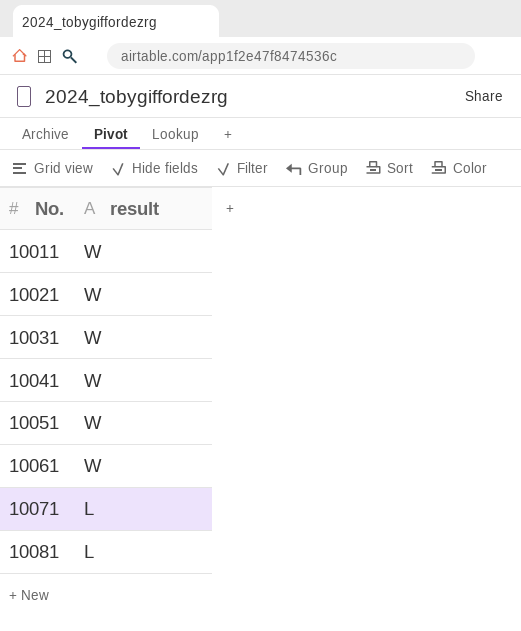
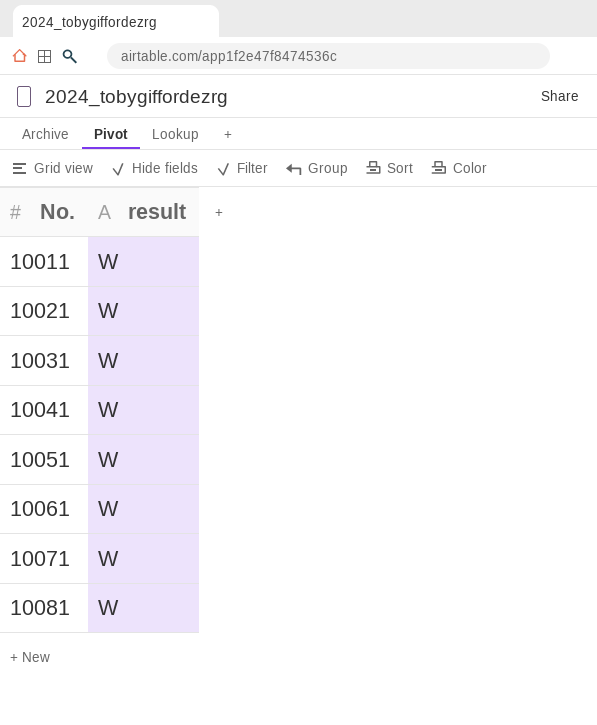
10071 | result: L -> W
10081 | result: L -> W

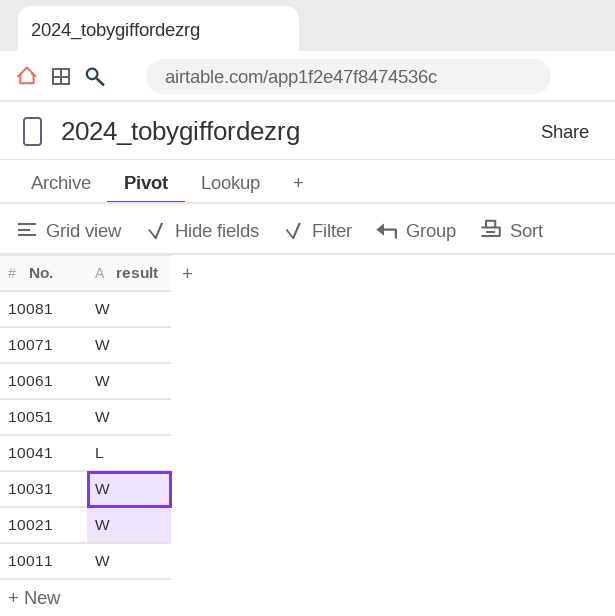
row order: No. ascending -> No. descending
10041 | result: W -> L

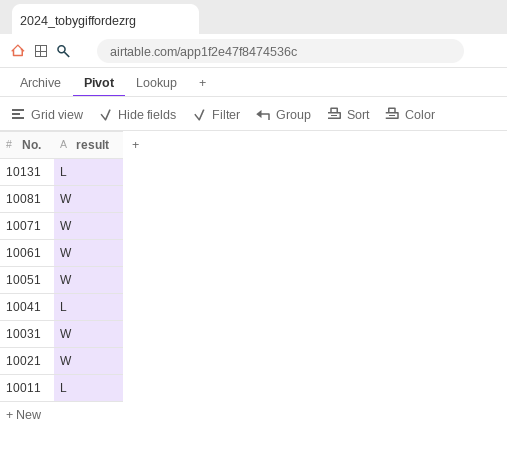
row 10131: none -> L
10011 | result: W -> L

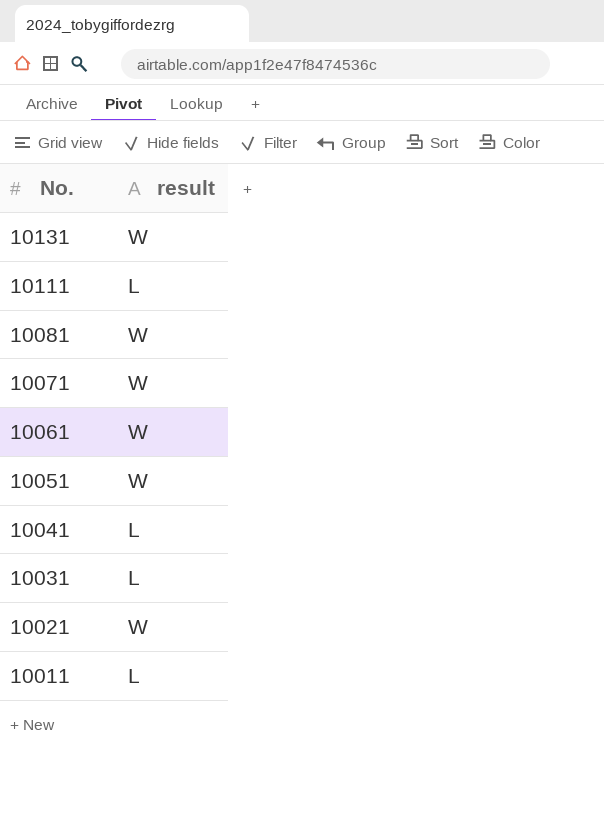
10131 | result: L -> W
row 10111: none -> L
10031 | result: W -> L

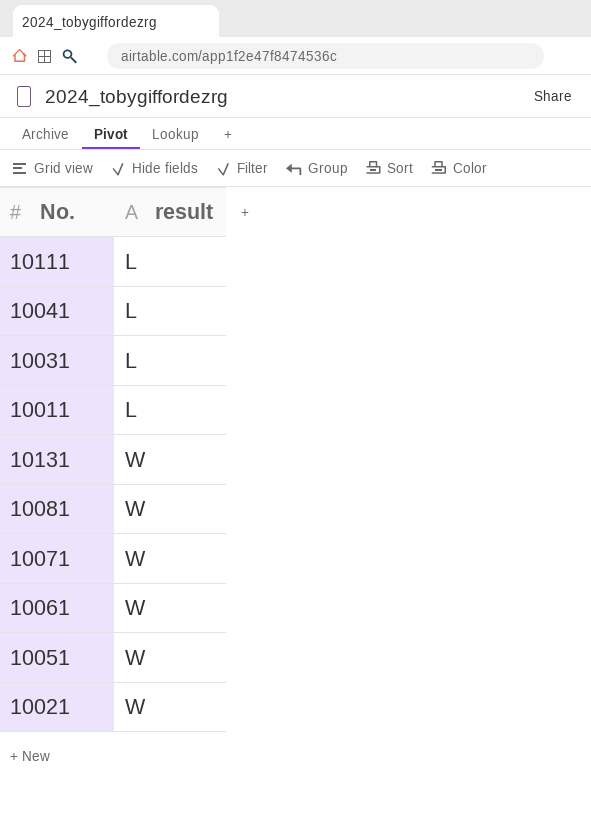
row order: No. descending -> result ascending

